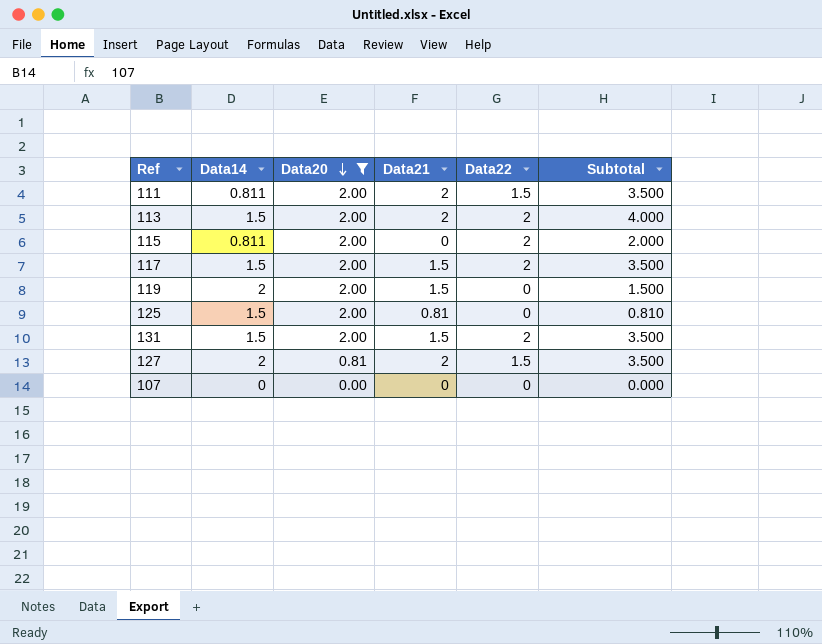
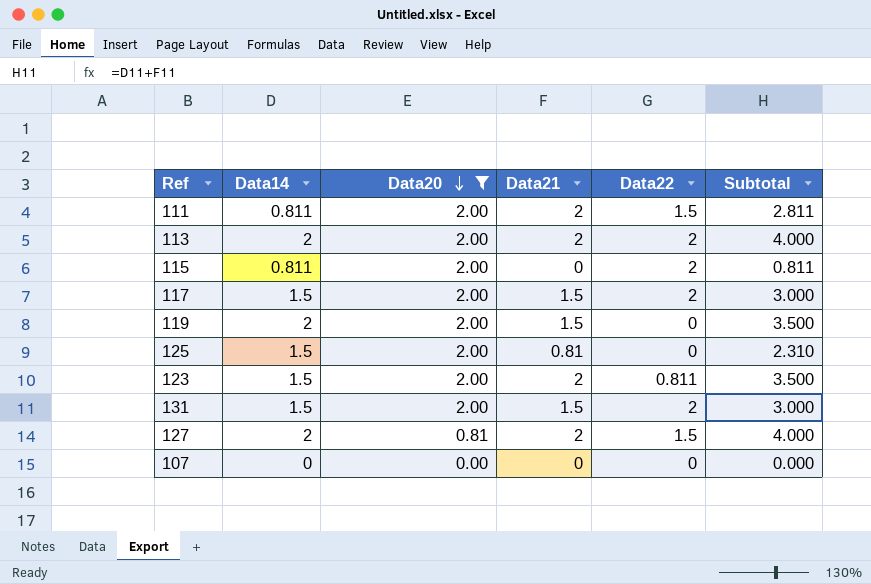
column Subtotal | formula: [Data21] + [Data22] -> [Data14] + [Data21]
113 | Data14: 1.5 -> 2
row 123: none -> 1.5 | 2.00 | 2 | 0.811 | 3.500

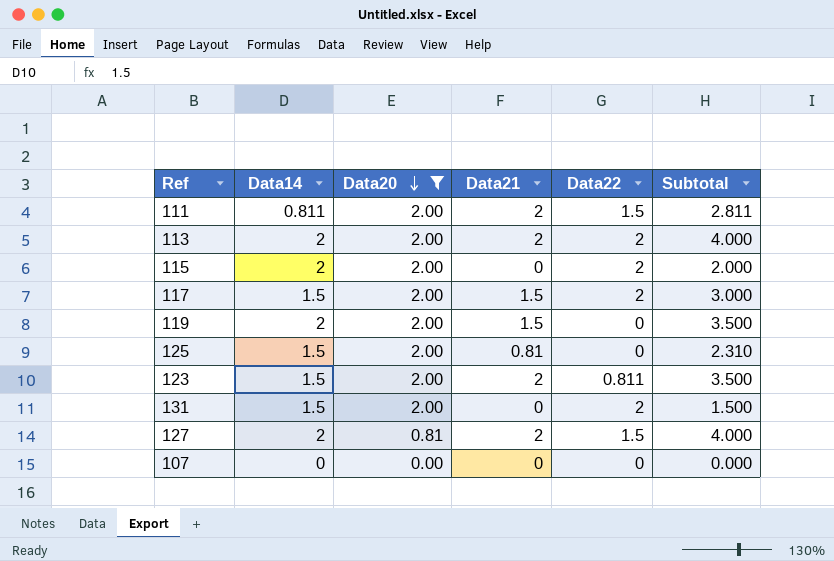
115 | Data14: 0.811 -> 2
115 | Subtotal: 0.811 -> 2.000
131 | Data21: 1.5 -> 0
131 | Subtotal: 3.000 -> 1.500

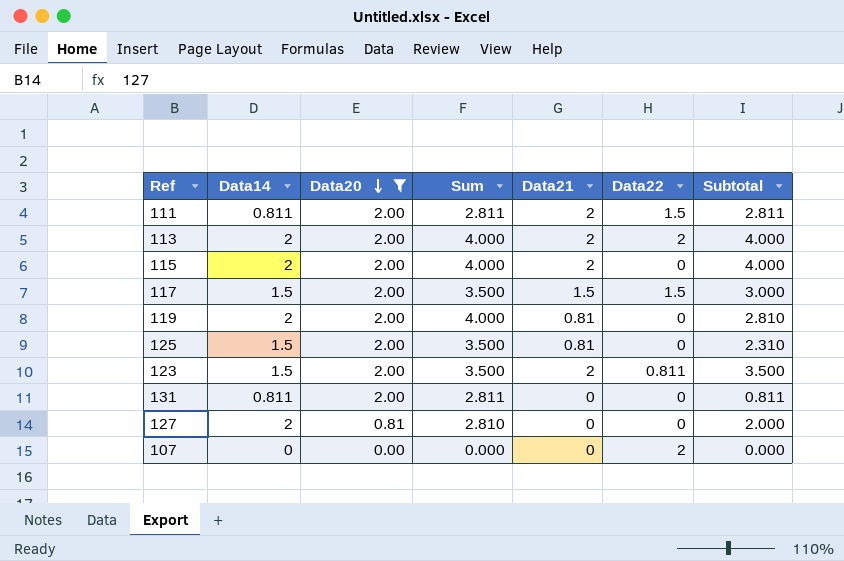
column Sum | formula: none -> [Data14] + [Data20]
115 | Data21: 0 -> 2
115 | Data22: 2 -> 0
115 | Subtotal: 2.000 -> 4.000
117 | Data22: 2 -> 1.5
119 | Data21: 1.5 -> 0.81
119 | Subtotal: 3.500 -> 2.810
131 | Data14: 1.5 -> 0.811
131 | Data22: 2 -> 0
131 | Subtotal: 1.500 -> 0.811
127 | Data21: 2 -> 0
127 | Data22: 1.5 -> 0
127 | Subtotal: 4.000 -> 2.000
107 | Data22: 0 -> 2

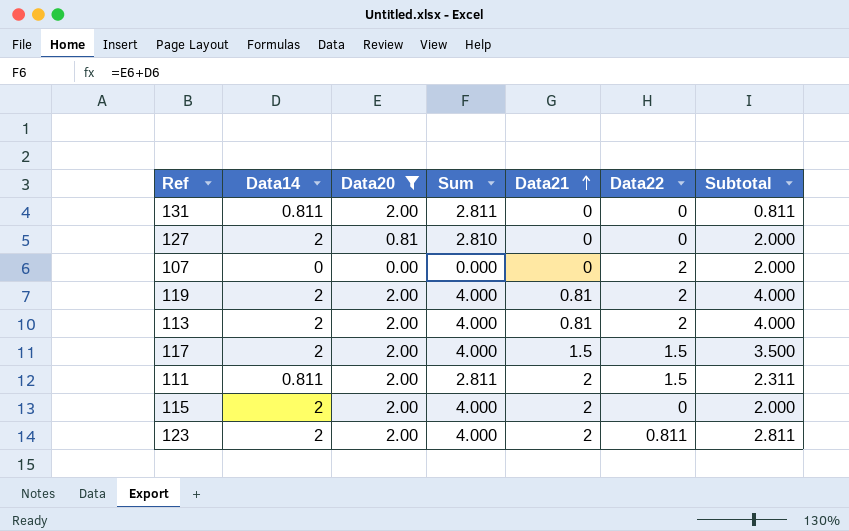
row order: Data20 descending -> Data21 ascending
column Subtotal | formula: [Data14] + [Data21] -> [Data14] + [Data22]
row 125: 1.5 | 2.00 | 3.500 | 0.81 | 0 | 2.310 -> none
119 | Data22: 0 -> 2
113 | Data21: 2 -> 0.81
117 | Data14: 1.5 -> 2
117 | Sum: 3.500 -> 4.000
123 | Data14: 1.5 -> 2
123 | Sum: 3.500 -> 4.000

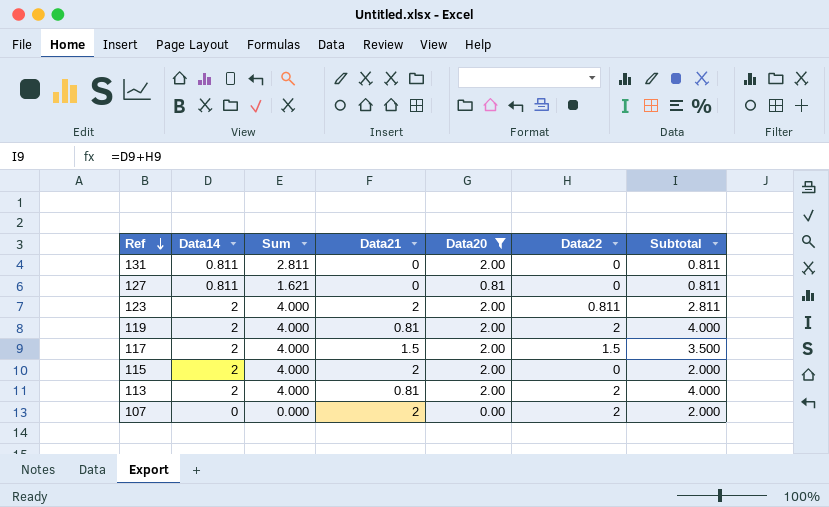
row order: Data21 ascending -> Ref descending
column Data20 | position: 3 -> 5
row 111: 0.811 | 2.00 | 2.811 | 2 | 1.5 | 2.311 -> none
127 | Data14: 2 -> 0.811
127 | Sum: 2.810 -> 1.621
127 | Subtotal: 2.000 -> 0.811
107 | Data21: 0 -> 2

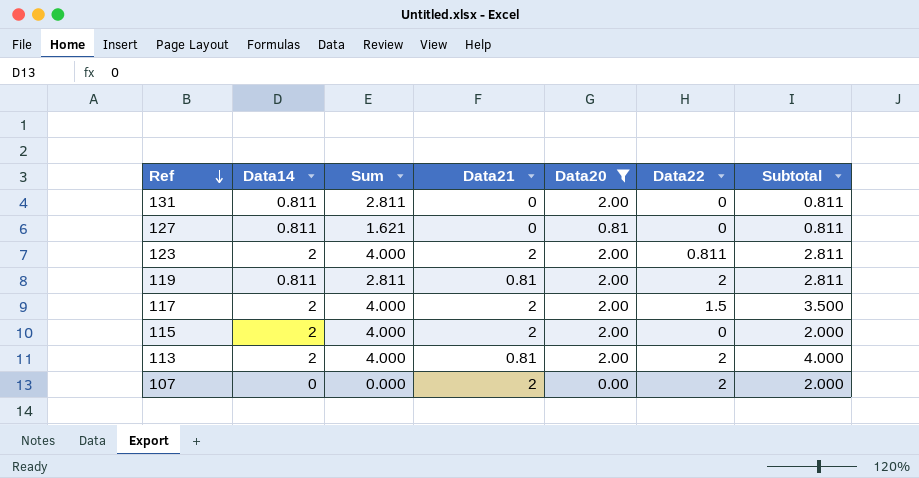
119 | Data14: 2 -> 0.811
119 | Sum: 4.000 -> 2.811
119 | Subtotal: 4.000 -> 2.811
117 | Data21: 1.5 -> 2

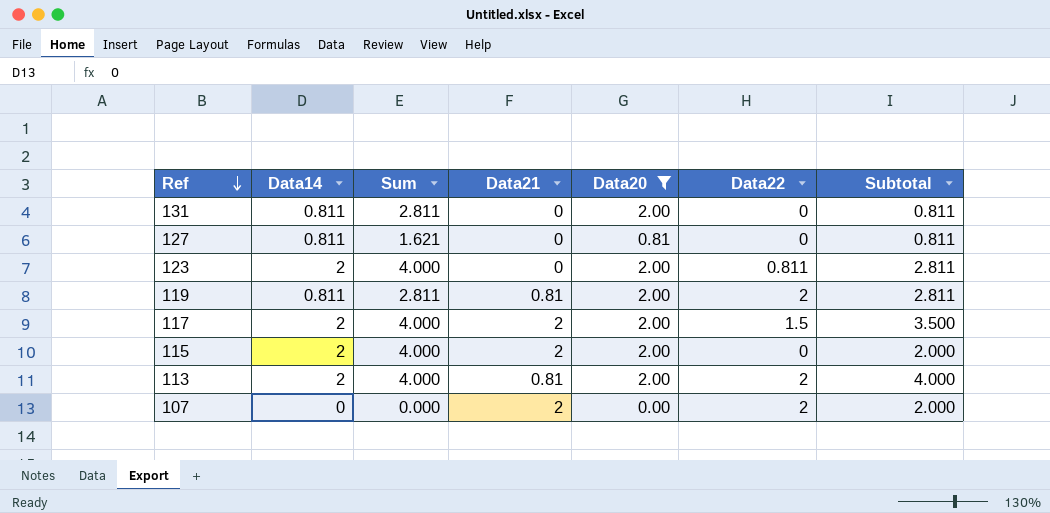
123 | Data21: 2 -> 0

